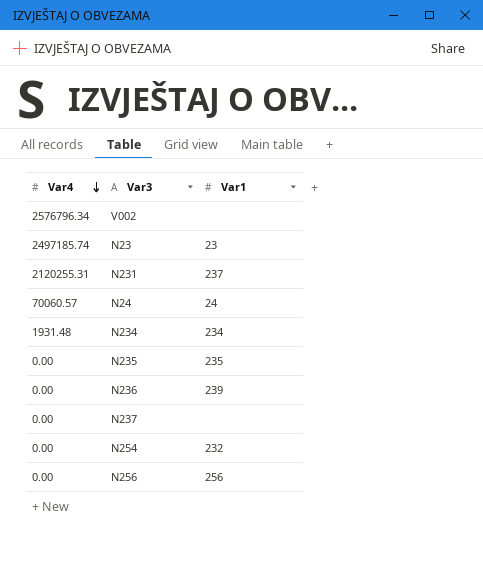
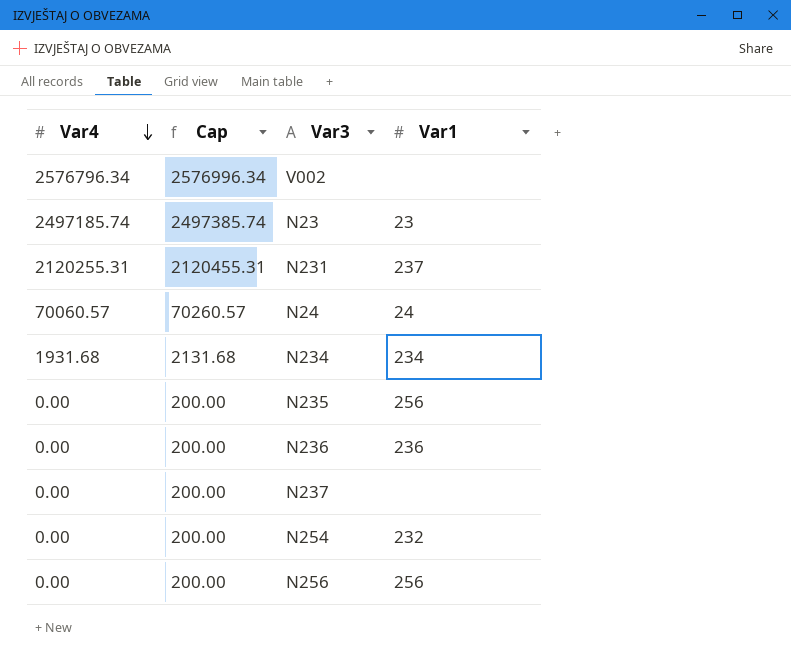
column Cap | formula: none -> [Var4] + 200
N234 | Var4: 1931.48 -> 1931.68
N235 | Var1: 235 -> 256
N236 | Var1: 239 -> 236

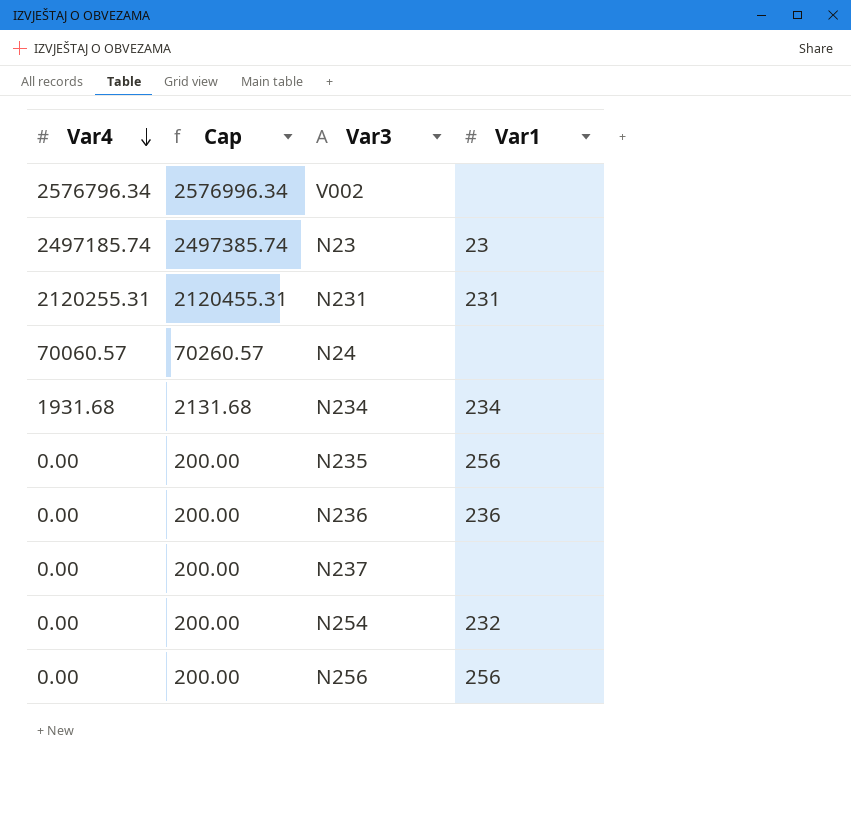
N231 | Var1: 237 -> 231
N24 | Var1: 24 -> none

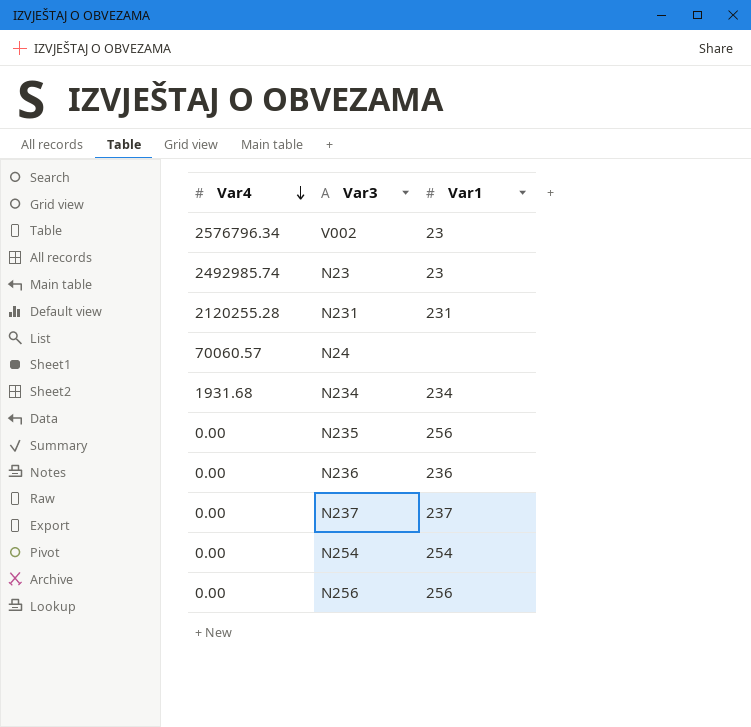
column Cap | formula: [Var4] + 200 -> none
V002 | Var1: none -> 23
N23 | Var4: 2497185.74 -> 2492985.74
N231 | Var4: 2120255.31 -> 2120255.28
N237 | Var1: none -> 237
N254 | Var1: 232 -> 254

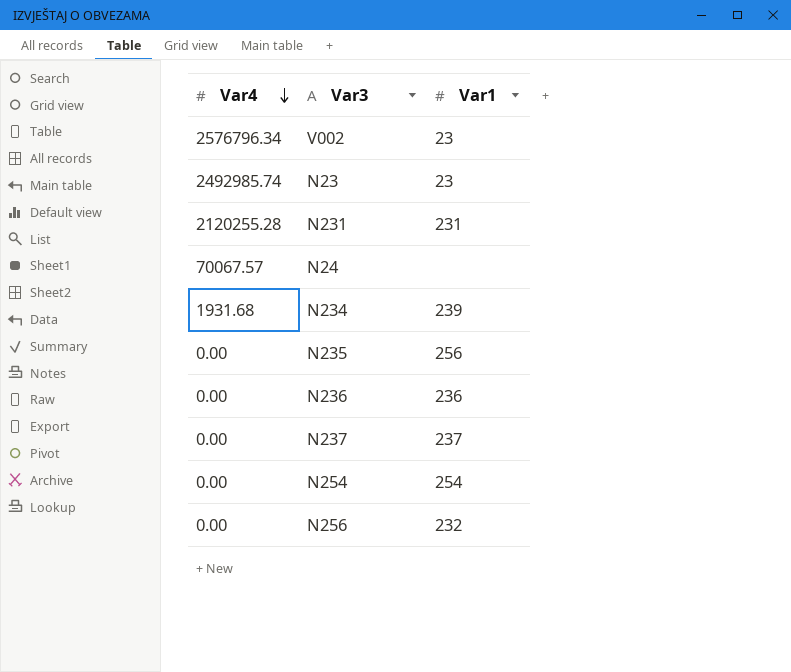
N24 | Var4: 70060.57 -> 70067.57
N234 | Var1: 234 -> 239
N256 | Var1: 256 -> 232

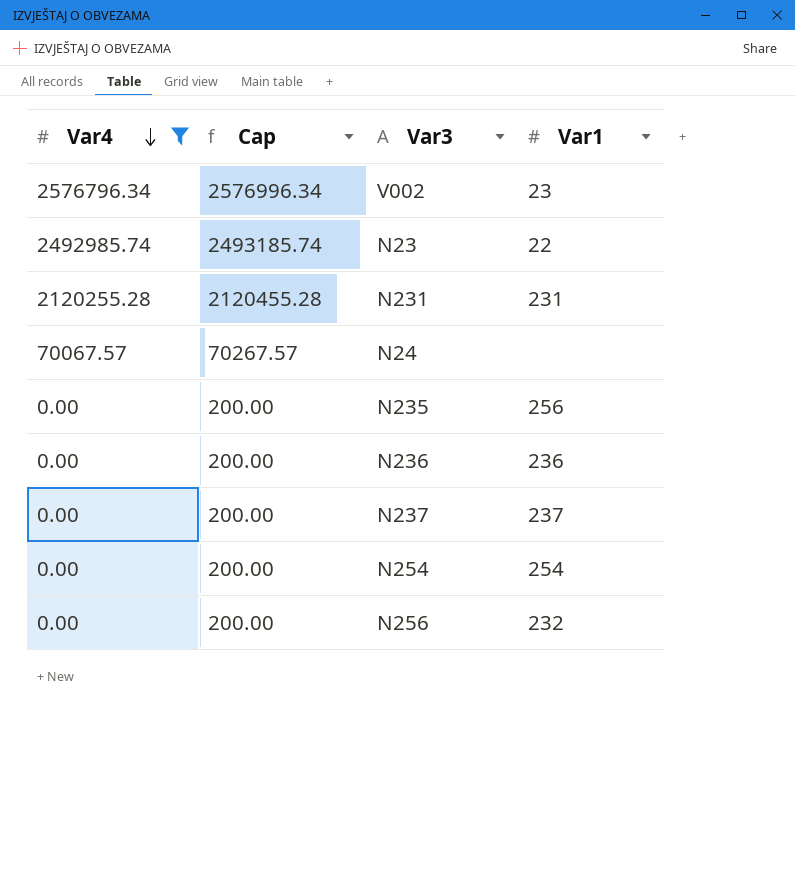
filter: none -> Var4 != 1931.68
column Cap | formula: none -> [Var4] + 200
N23 | Var1: 23 -> 22

